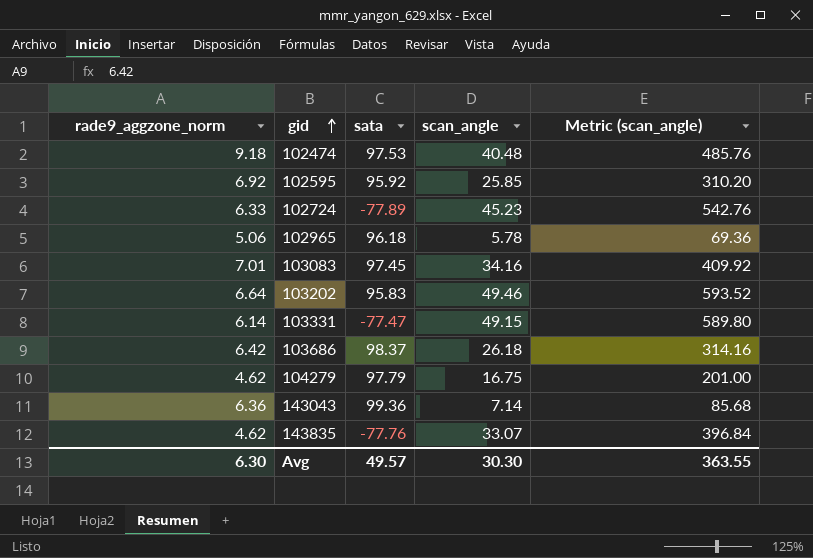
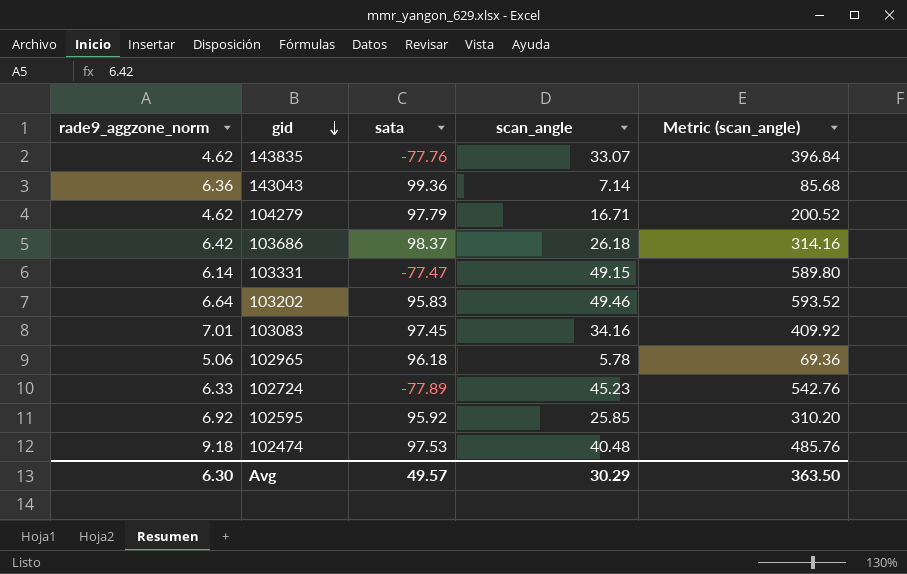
row order: gid ascending -> gid descending
104279 | scan_angle: 16.75 -> 16.71
104279 | Metric (scan_angle): 201.00 -> 200.52
Avg | scan_angle: 30.30 -> 30.29
Avg | Metric (scan_angle): 363.55 -> 363.50

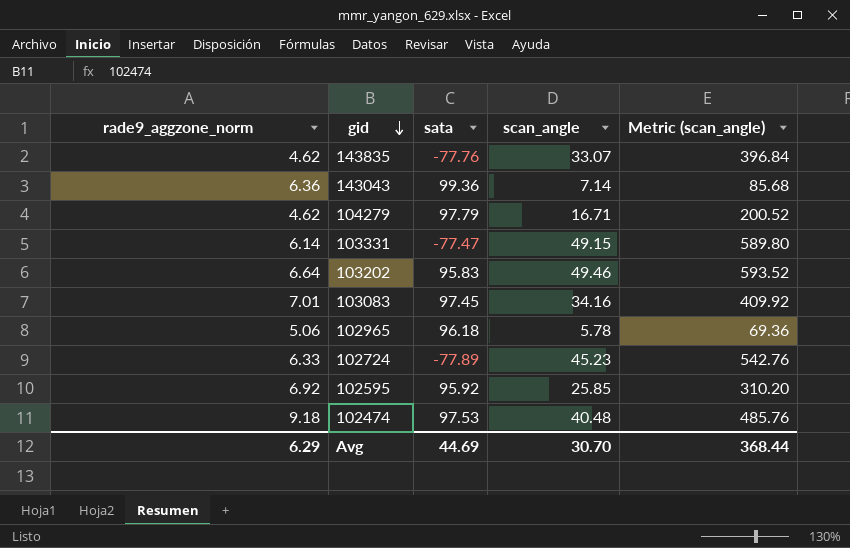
row 103686: 6.42 | 98.37 | 26.18 | 314.16 -> none
Avg | rade9_aggzone_norm: 6.30 -> 6.29
Avg | sata: 49.57 -> 44.69
Avg | scan_angle: 30.29 -> 30.70
Avg | Metric (scan_angle): 363.50 -> 368.44

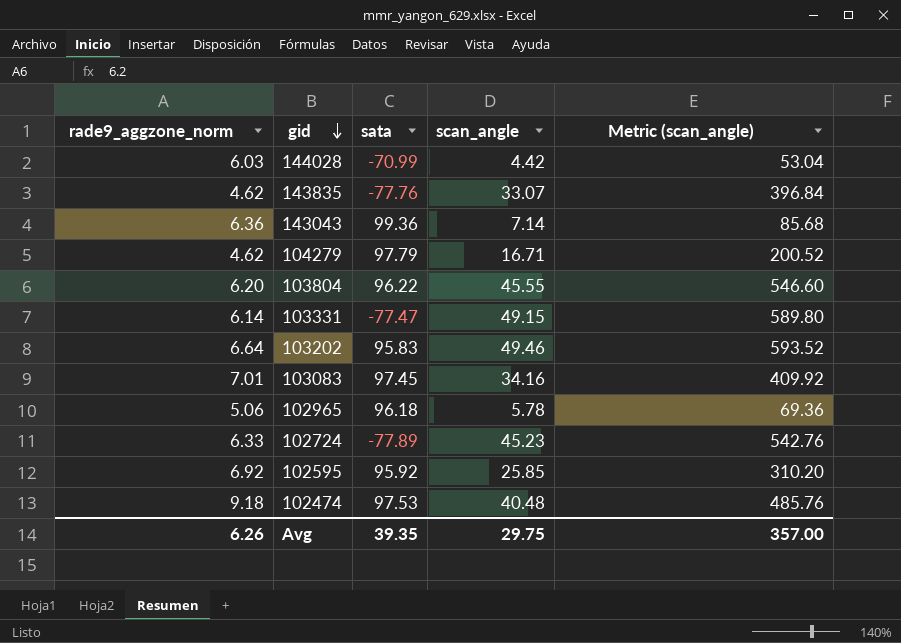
row 144028: none -> 6.03 | -70.99 | 4.42 | 53.04
row 103804: none -> 6.20 | 96.22 | 45.55 | 546.60
Avg | rade9_aggzone_norm: 6.29 -> 6.26
Avg | sata: 44.69 -> 39.35
Avg | scan_angle: 30.70 -> 29.75
Avg | Metric (scan_angle): 368.44 -> 357.00

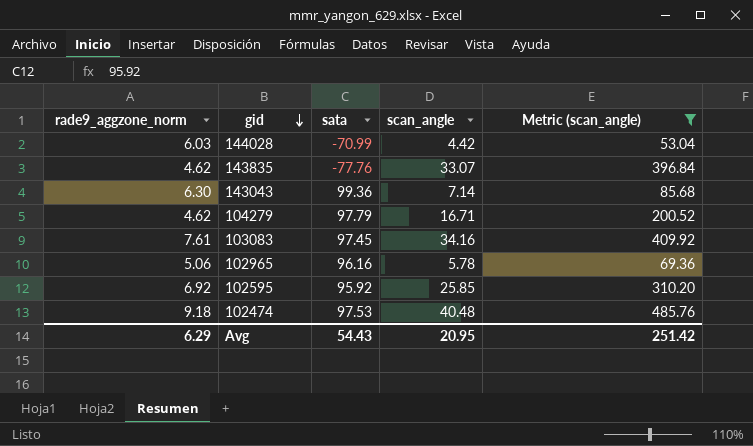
filter: none -> Metric (scan_angle) <= 485.76
143043 | rade9_aggzone_norm: 6.36 -> 6.30
103083 | rade9_aggzone_norm: 7.01 -> 7.61
102965 | sata: 96.18 -> 96.16
Avg | rade9_aggzone_norm: 6.26 -> 6.29
Avg | sata: 39.35 -> 54.43
Avg | scan_angle: 29.75 -> 20.95
Avg | Metric (scan_angle): 357.00 -> 251.42

